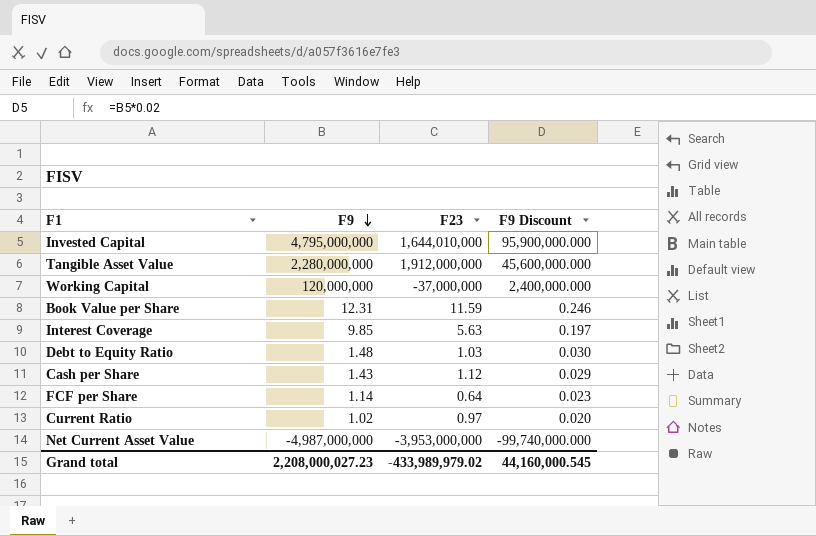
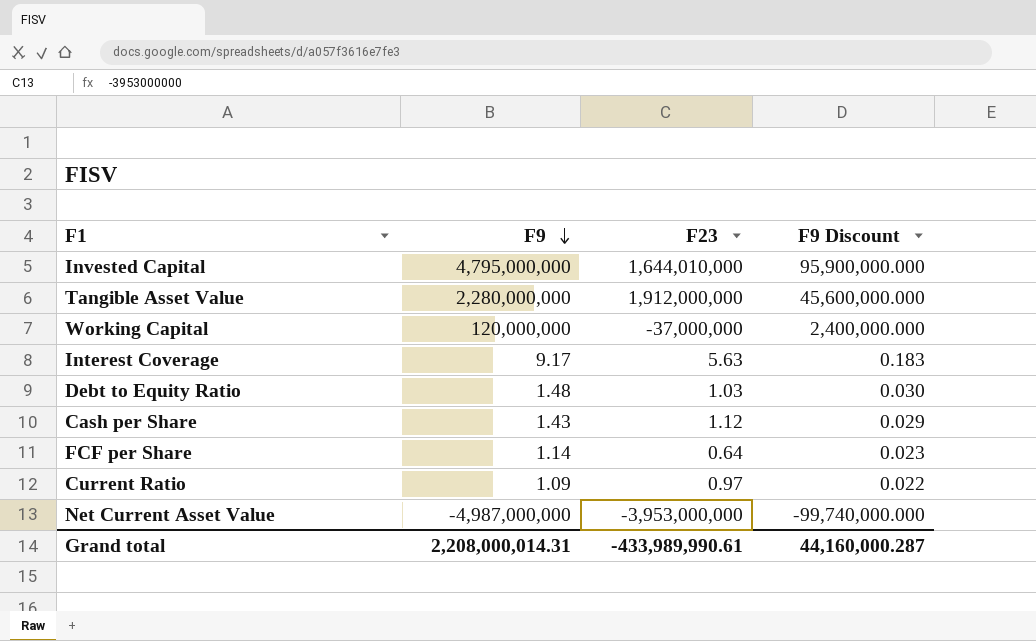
row Book Value per Share: 12.31 | 11.59 | 0.246 -> none
Interest Coverage | F9: 9.85 -> 9.17
Interest Coverage | F9 Discount: 0.197 -> 0.183
Current Ratio | F9: 1.02 -> 1.09
Current Ratio | F9 Discount: 0.020 -> 0.022
Grand total | F9: 2,208,000,027.23 -> 2,208,000,014.31
Grand total | F23: -433,989,979.02 -> -433,989,990.61
Grand total | F9 Discount: 44,160,000.545 -> 44,160,000.287

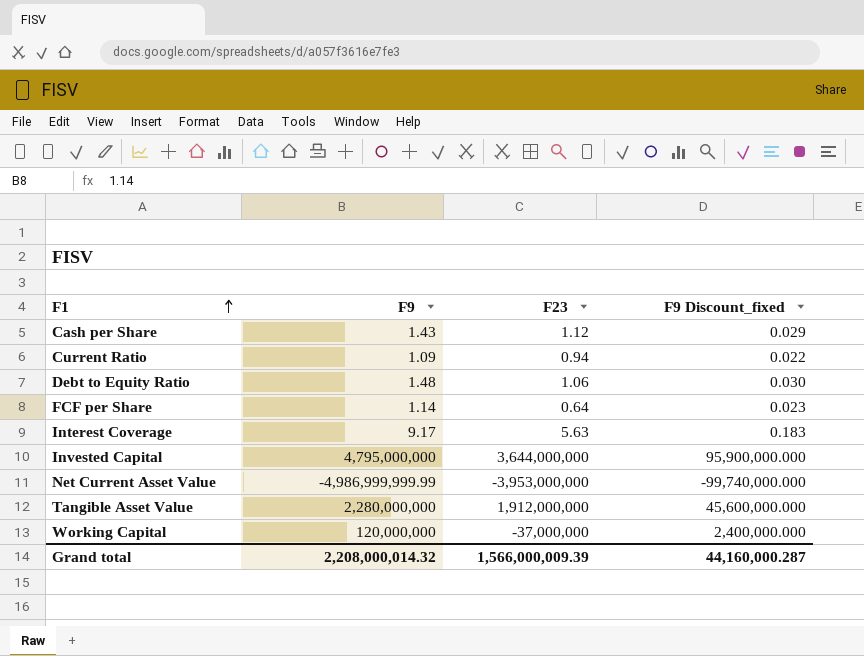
row order: F9 descending -> F1 ascending
column name: F9 Discount -> F9 Discount_fixed
Current Ratio | F23: 0.97 -> 0.94
Debt to Equity Ratio | F23: 1.03 -> 1.06
Invested Capital | F23: 1,644,010,000 -> 3,644,000,000
Net Current Asset Value | F9: -4,987,000,000 -> -4,986,999,999.99
Grand total | F9: 2,208,000,014.31 -> 2,208,000,014.32
Grand total | F23: -433,989,990.61 -> 1,566,000,009.39

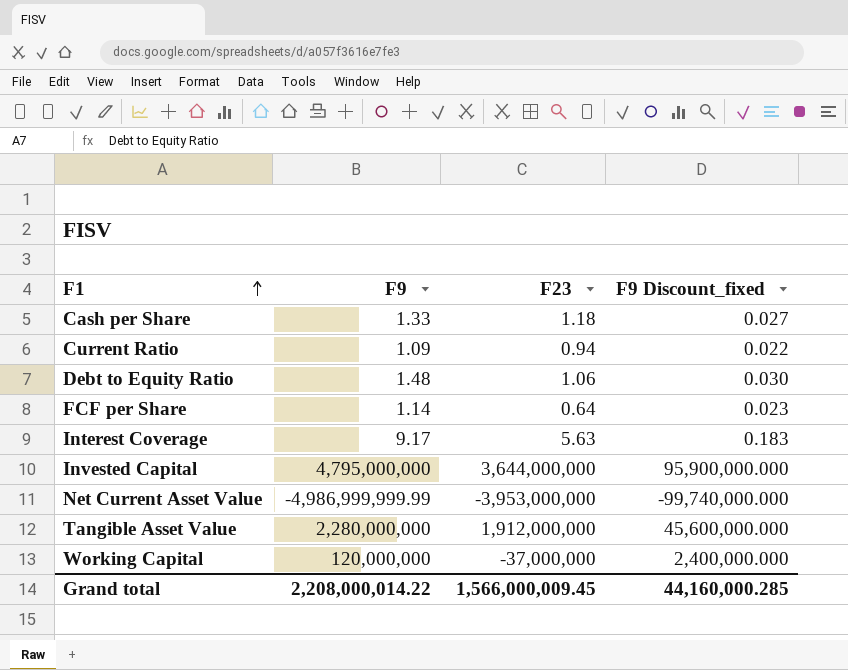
Cash per Share | F9: 1.43 -> 1.33
Cash per Share | F23: 1.12 -> 1.18
Cash per Share | F9 Discount_fixed: 0.029 -> 0.027
Grand total | F9: 2,208,000,014.32 -> 2,208,000,014.22
Grand total | F23: 1,566,000,009.39 -> 1,566,000,009.45
Grand total | F9 Discount_fixed: 44,160,000.287 -> 44,160,000.285

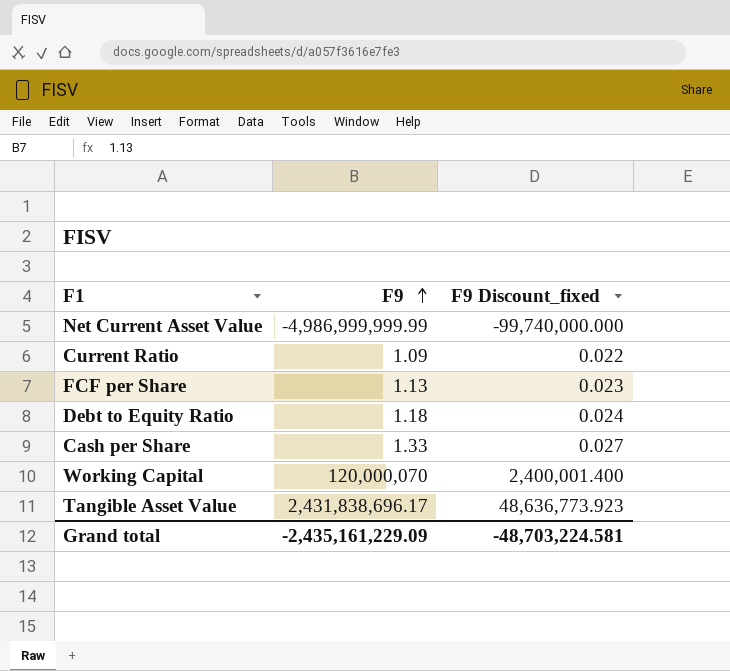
row order: F1 ascending -> F9 ascending
column F23 | position: 3 -> none
row Interest Coverage: 9.17 | 5.63 | 0.183 -> none
row Invested Capital: 4,795,000,000 | 3,644,000,000 | 95,900,000.000 -> none
FCF per Share | F9: 1.14 -> 1.13
Debt to Equity Ratio | F9: 1.48 -> 1.18
Debt to Equity Ratio | F9 Discount_fixed: 0.030 -> 0.024
Working Capital | F9: 120,000,000 -> 120,000,070
Working Capital | F9 Discount_fixed: 2,400,000.000 -> 2,400,001.400
Tangible Asset Value | F9: 2,280,000,000 -> 2,431,838,696.17
Tangible Asset Value | F9 Discount_fixed: 45,600,000.000 -> 48,636,773.923
Grand total | F9: 2,208,000,014.22 -> -2,435,161,229.09
Grand total | F9 Discount_fixed: 44,160,000.285 -> -48,703,224.581

